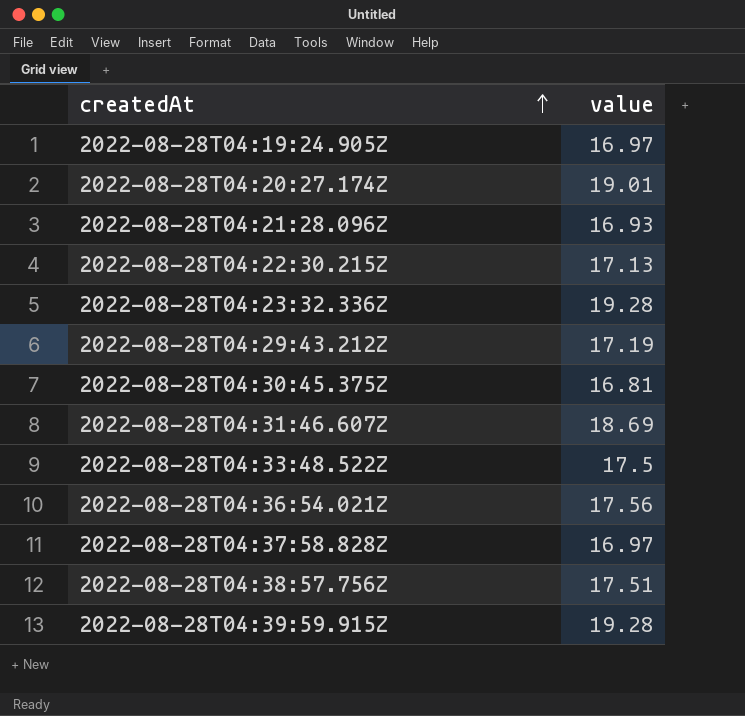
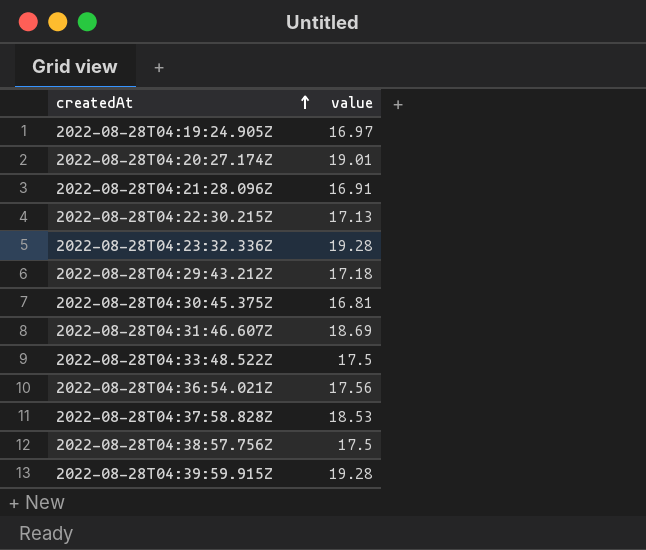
2022-08-28T04:21:28.096Z | value: 16.93 -> 16.91
2022-08-28T04:29:43.212Z | value: 17.19 -> 17.18
2022-08-28T04:37:58.828Z | value: 16.97 -> 18.53
2022-08-28T04:38:57.756Z | value: 17.51 -> 17.5

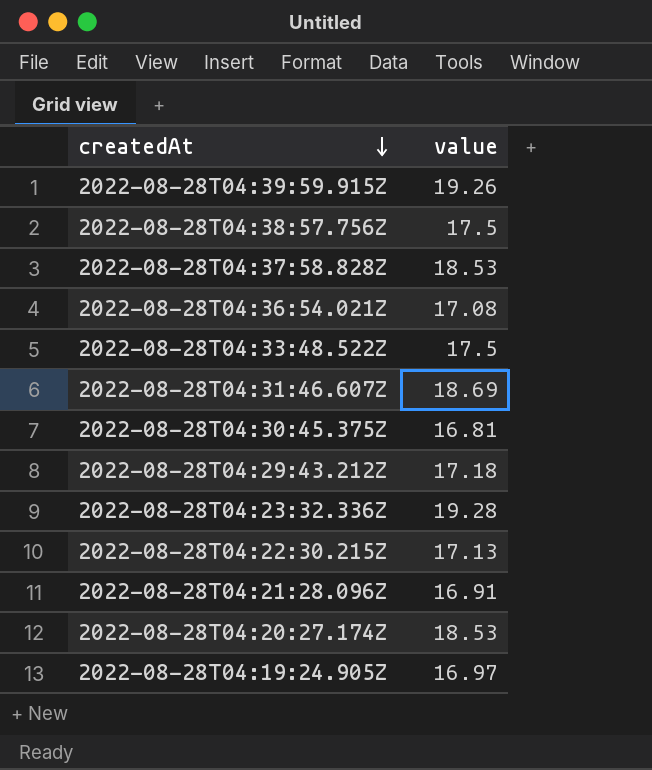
row order: createdAt ascending -> createdAt descending
2022-08-28T04:39:59.915Z | value: 19.28 -> 19.26
2022-08-28T04:36:54.021Z | value: 17.56 -> 17.08
2022-08-28T04:20:27.174Z | value: 19.01 -> 18.53

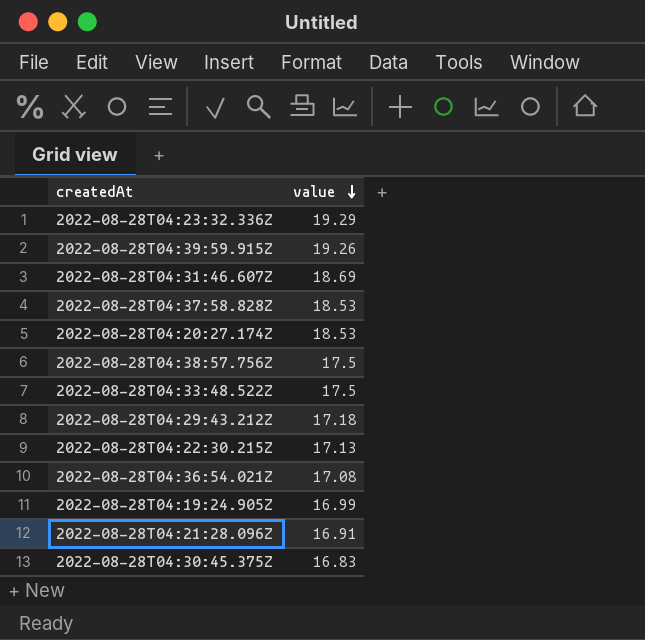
row order: createdAt descending -> value descending
2022-08-28T04:23:32.336Z | value: 19.28 -> 19.29
2022-08-28T04:19:24.905Z | value: 16.97 -> 16.99
2022-08-28T04:30:45.375Z | value: 16.81 -> 16.83

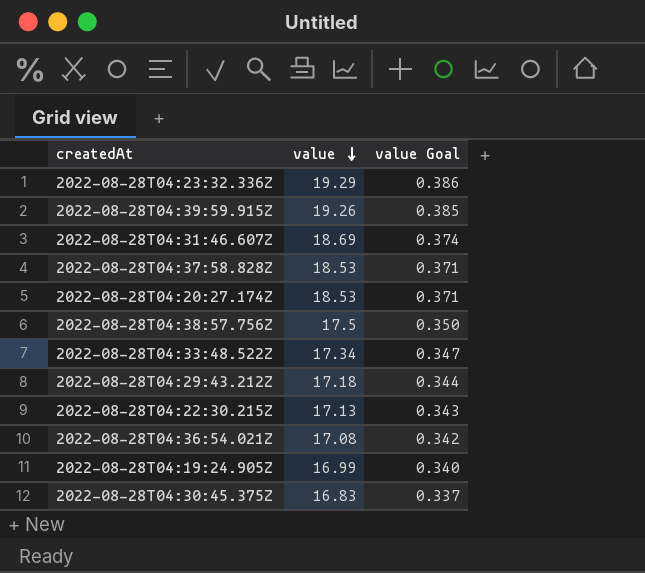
column value Goal | formula: none -> [value] * 0.02
row 2022-08-28T04:21:28.096Z: 16.91 -> none
2022-08-28T04:33:48.522Z | value: 17.5 -> 17.34

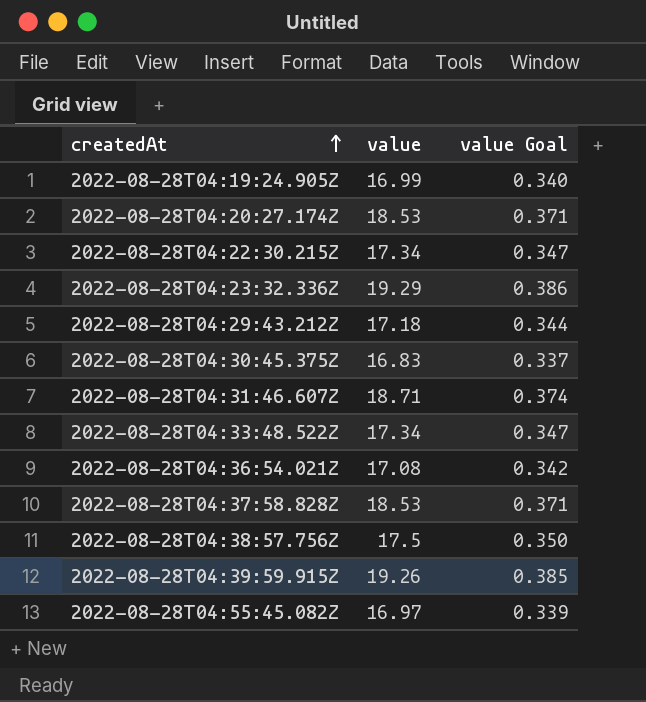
row order: value descending -> createdAt ascending
2022-08-28T04:22:30.215Z | value: 17.13 -> 17.34
2022-08-28T04:22:30.215Z | value Goal: 0.343 -> 0.347
2022-08-28T04:31:46.607Z | value: 18.69 -> 18.71
row 2022-08-28T04:55:45.082Z: none -> 16.97 | 0.339

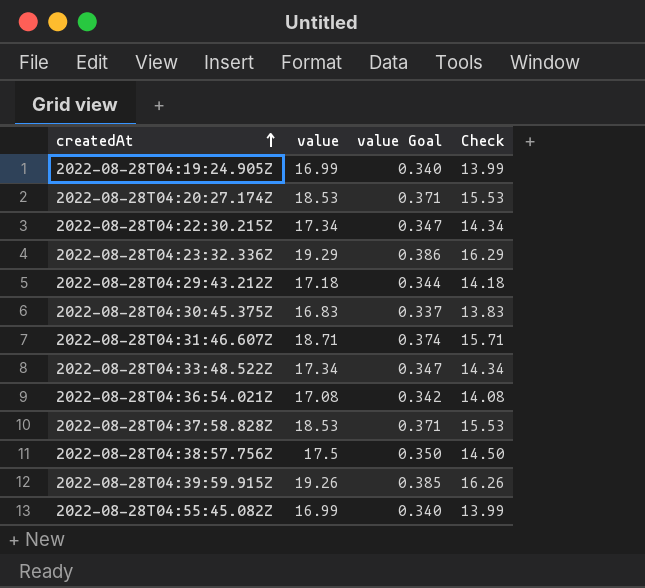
column Check | formula: none -> [value] - 3
2022-08-28T04:55:45.082Z | value: 16.97 -> 16.99
2022-08-28T04:55:45.082Z | value Goal: 0.339 -> 0.340

